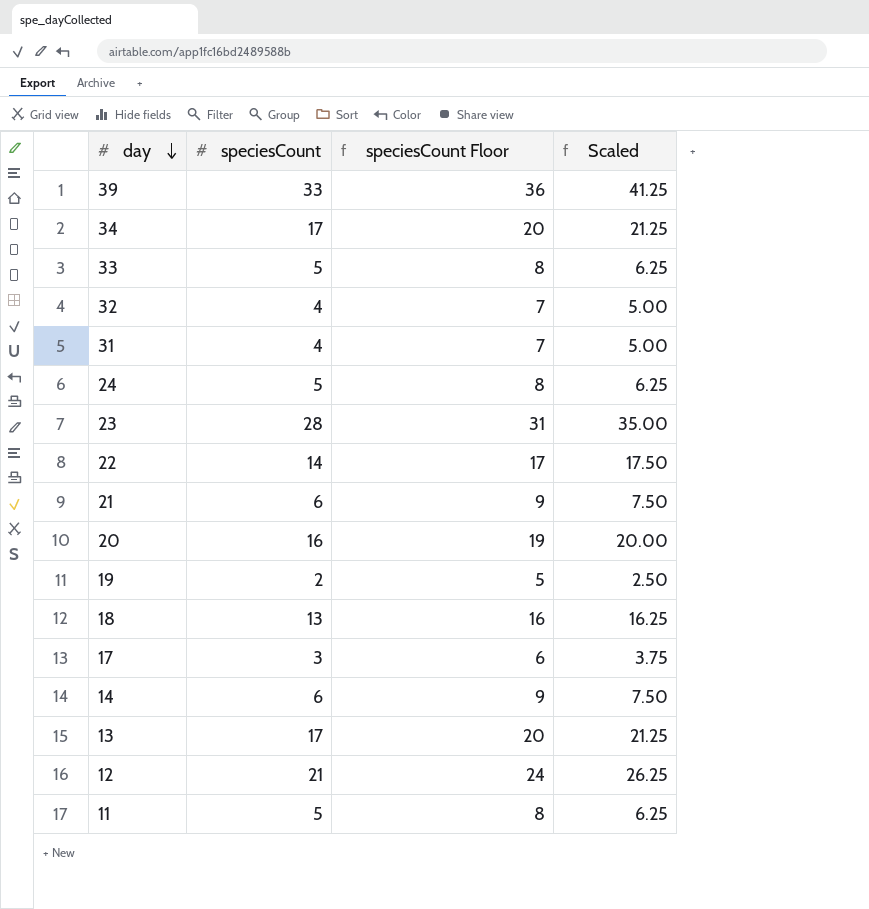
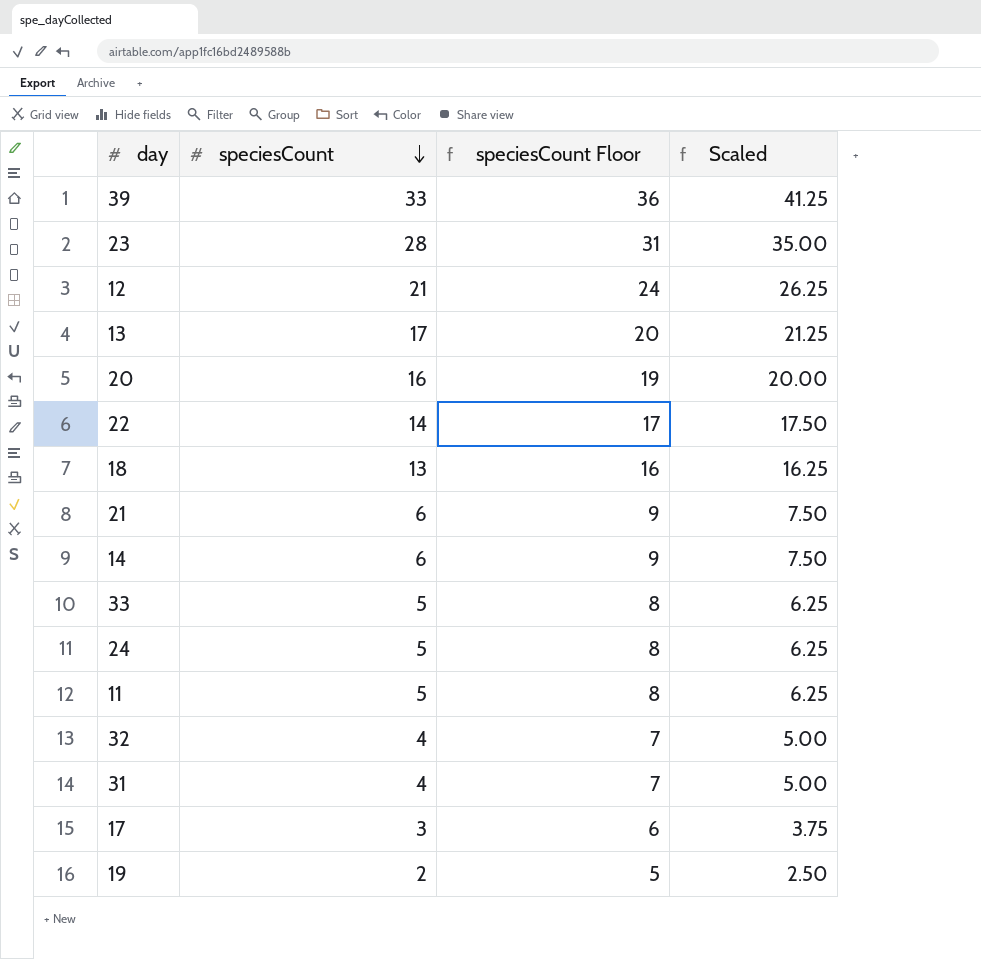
row order: day descending -> speciesCount descending
row 34: 17 | 20 | 21.25 -> none

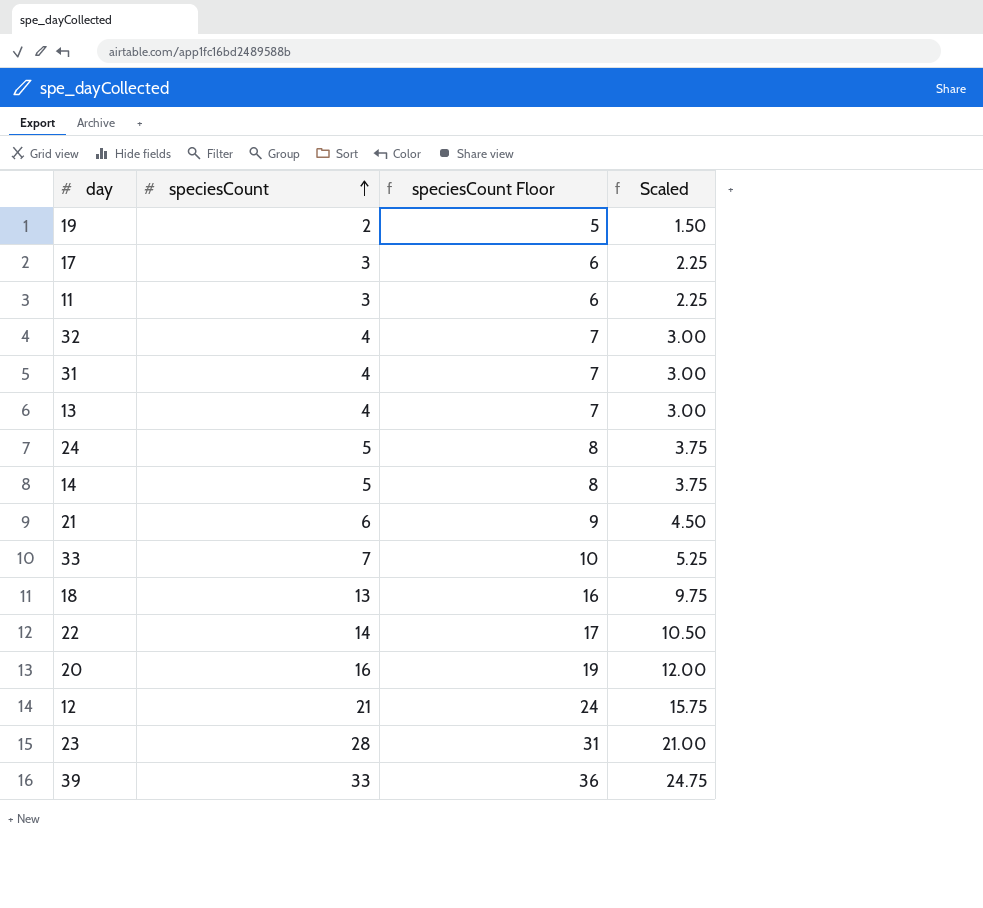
row order: speciesCount descending -> speciesCount ascending
column Scaled | formula: [speciesCount] * 1.25 -> [speciesCount] * 0.75
11 | speciesCount: 5 -> 3
11 | speciesCount Floor: 8 -> 6
13 | speciesCount: 17 -> 4
13 | speciesCount Floor: 20 -> 7
14 | speciesCount: 6 -> 5
14 | speciesCount Floor: 9 -> 8
33 | speciesCount: 5 -> 7
33 | speciesCount Floor: 8 -> 10

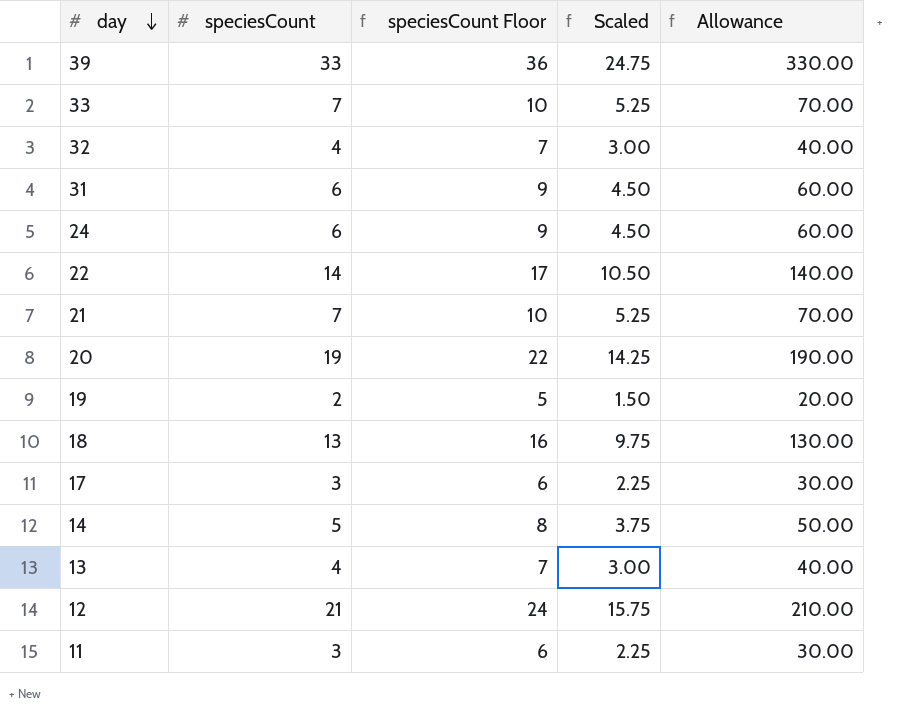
row order: speciesCount ascending -> day descending
column Allowance | formula: none -> [speciesCount] * 10
row 23: 28 | 31 | 21.00 -> none
31 | speciesCount: 4 -> 6
31 | speciesCount Floor: 7 -> 9
31 | Scaled: 3.00 -> 4.50
24 | speciesCount: 5 -> 6
24 | speciesCount Floor: 8 -> 9
24 | Scaled: 3.75 -> 4.50
21 | speciesCount: 6 -> 7
21 | speciesCount Floor: 9 -> 10
21 | Scaled: 4.50 -> 5.25
20 | speciesCount: 16 -> 19
20 | speciesCount Floor: 19 -> 22
20 | Scaled: 12.00 -> 14.25

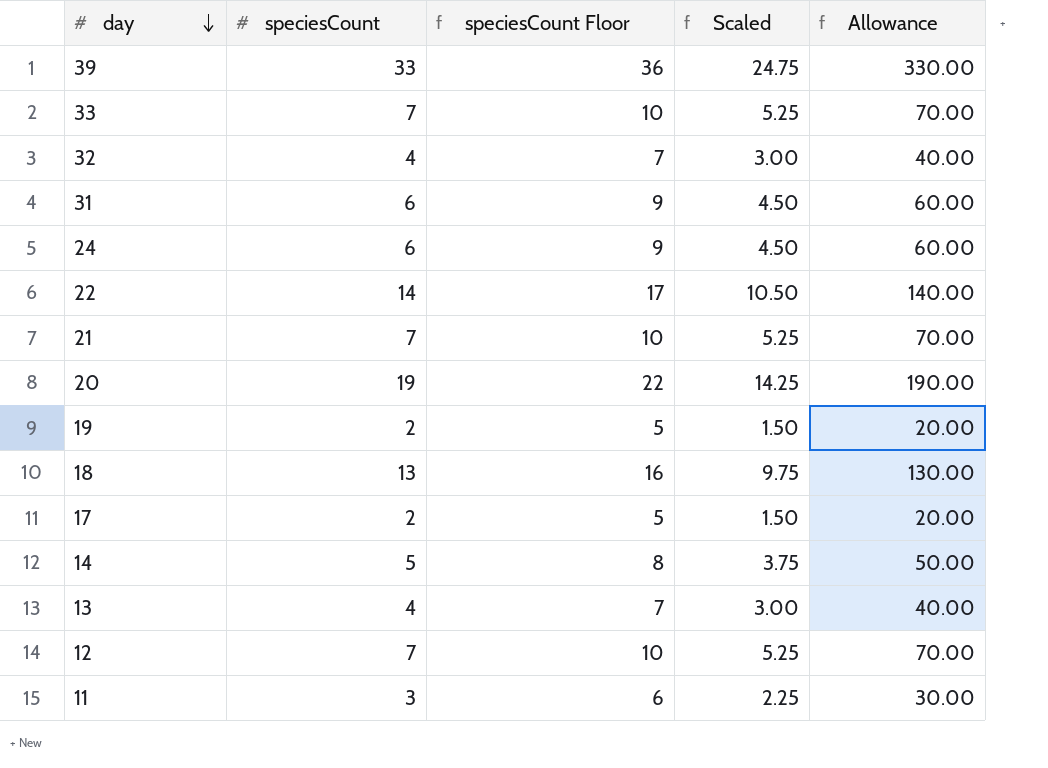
17 | speciesCount: 3 -> 2
17 | speciesCount Floor: 6 -> 5
17 | Scaled: 2.25 -> 1.50
17 | Allowance: 30.00 -> 20.00
12 | speciesCount: 21 -> 7
12 | speciesCount Floor: 24 -> 10
12 | Scaled: 15.75 -> 5.25
12 | Allowance: 210.00 -> 70.00

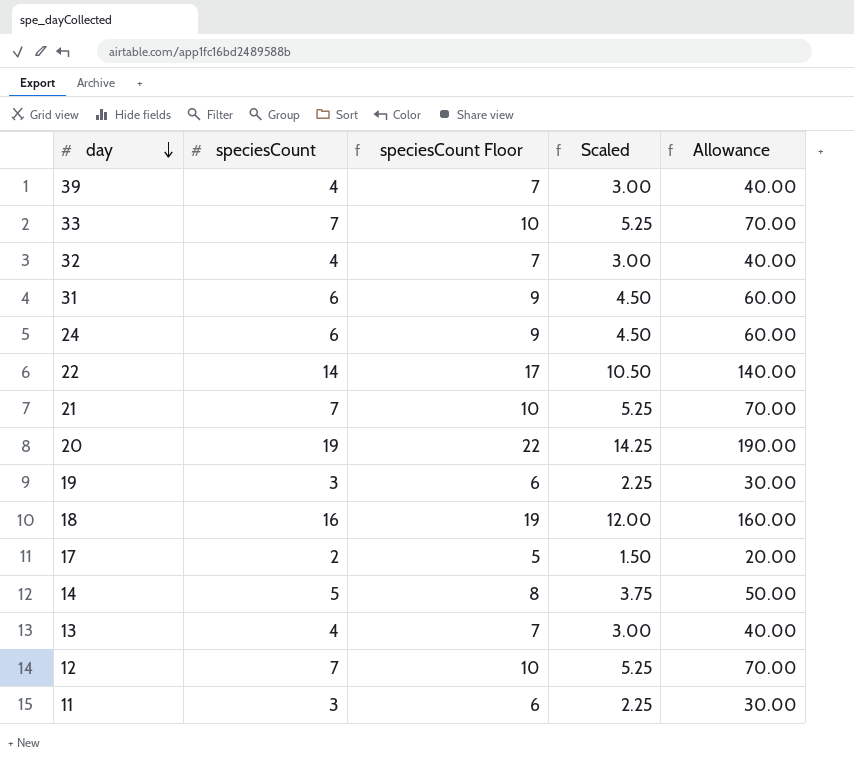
39 | speciesCount: 33 -> 4
39 | speciesCount Floor: 36 -> 7
39 | Scaled: 24.75 -> 3.00
39 | Allowance: 330.00 -> 40.00
19 | speciesCount: 2 -> 3
19 | speciesCount Floor: 5 -> 6
19 | Scaled: 1.50 -> 2.25
19 | Allowance: 20.00 -> 30.00
18 | speciesCount: 13 -> 16
18 | speciesCount Floor: 16 -> 19
18 | Scaled: 9.75 -> 12.00
18 | Allowance: 130.00 -> 160.00

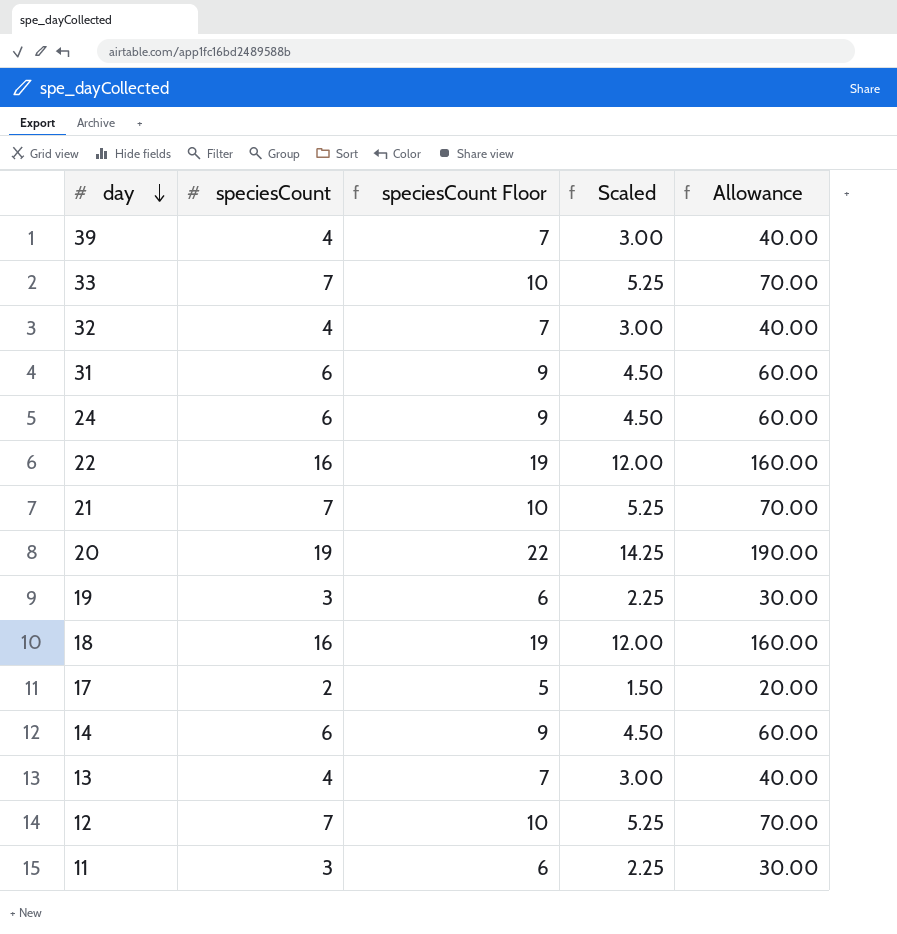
22 | speciesCount: 14 -> 16
22 | speciesCount Floor: 17 -> 19
22 | Scaled: 10.50 -> 12.00
22 | Allowance: 140.00 -> 160.00
14 | speciesCount: 5 -> 6
14 | speciesCount Floor: 8 -> 9
14 | Scaled: 3.75 -> 4.50
14 | Allowance: 50.00 -> 60.00

